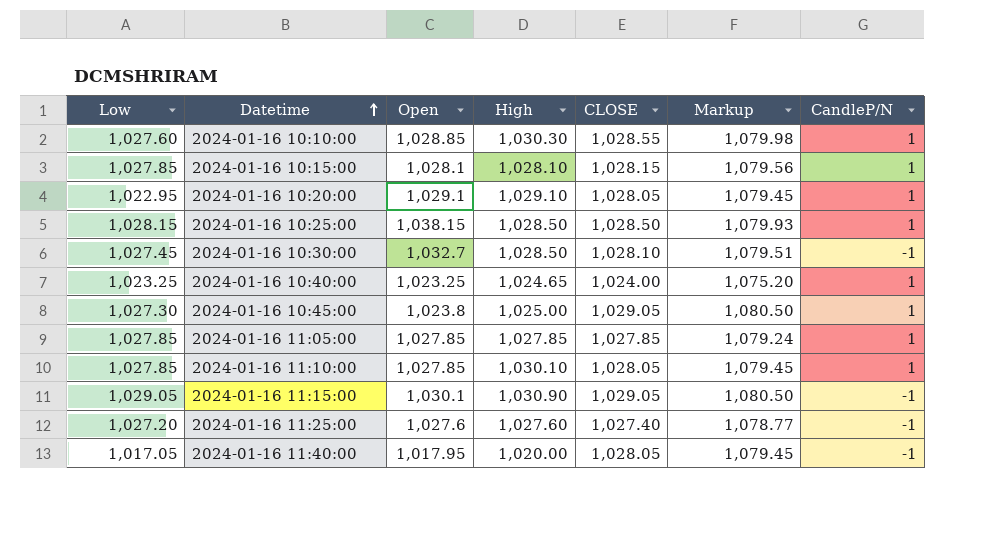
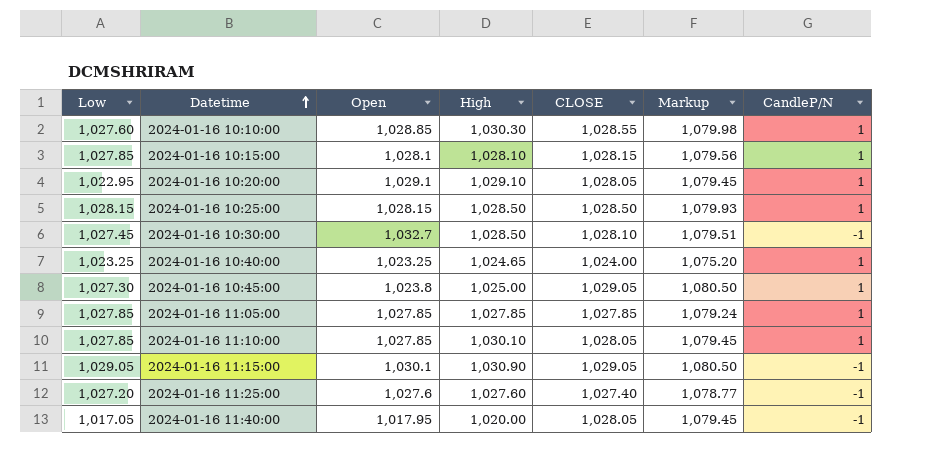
2024-01-16 10:25:00 | Open: 1,038.15 -> 1,028.15

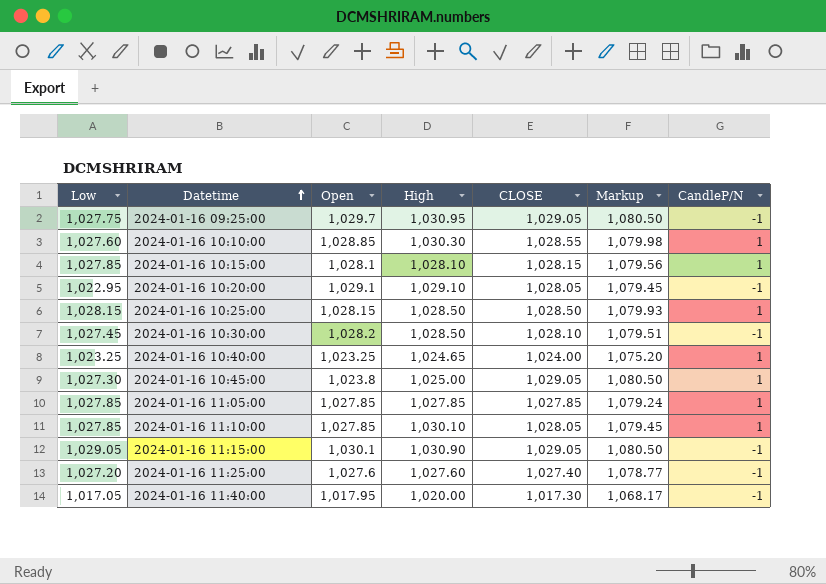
row 2024-01-16 09:25:00: none -> 1,027.75 | 1,029.7 | 1,030.95 | 1,029.05 | 1,080.50 | -1
2024-01-16 10:20:00 | CandleP/N: 1 -> -1
2024-01-16 10:30:00 | Open: 1,032.7 -> 1,028.2
2024-01-16 11:40:00 | CLOSE: 1,028.05 -> 1,017.30
2024-01-16 11:40:00 | Markup: 1,079.45 -> 1,068.17

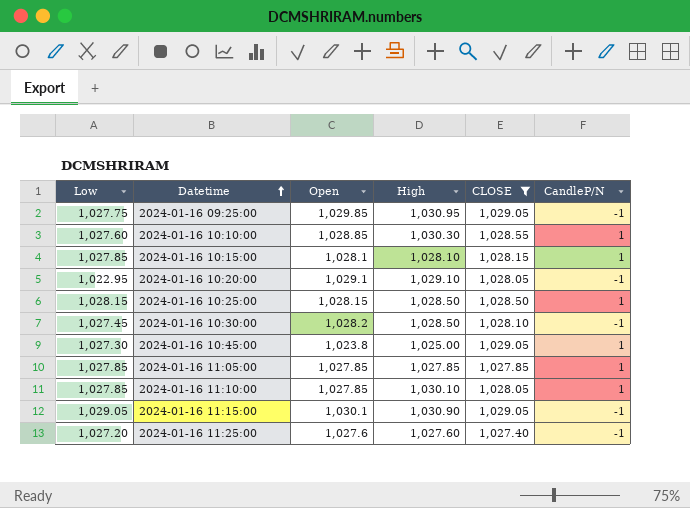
filter: none -> CLOSE >= 1,027.40
column Markup | formula: [CLOSE] * 1.05 -> none
2024-01-16 09:25:00 | Open: 1,029.7 -> 1,029.85

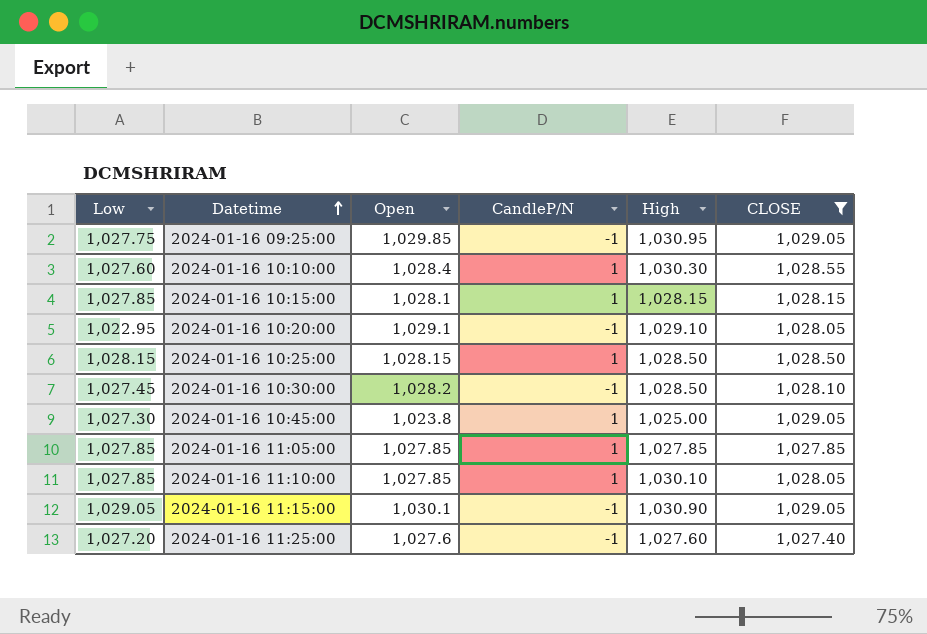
column CandleP/N | position: 6 -> 4
2024-01-16 10:10:00 | Open: 1,028.85 -> 1,028.4
2024-01-16 10:15:00 | High: 1,028.10 -> 1,028.15

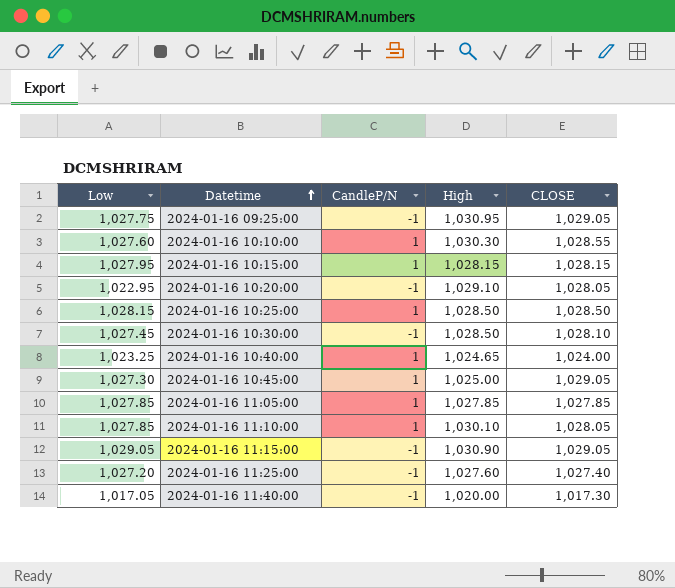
filter: CLOSE >= 1,027.40 -> none
column Open | position: 3 -> none
2024-01-16 10:15:00 | Low: 1,027.85 -> 1,027.95

